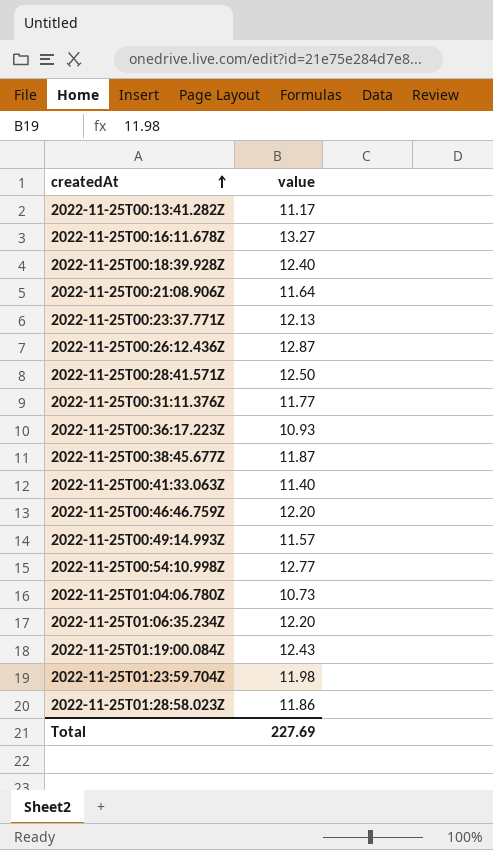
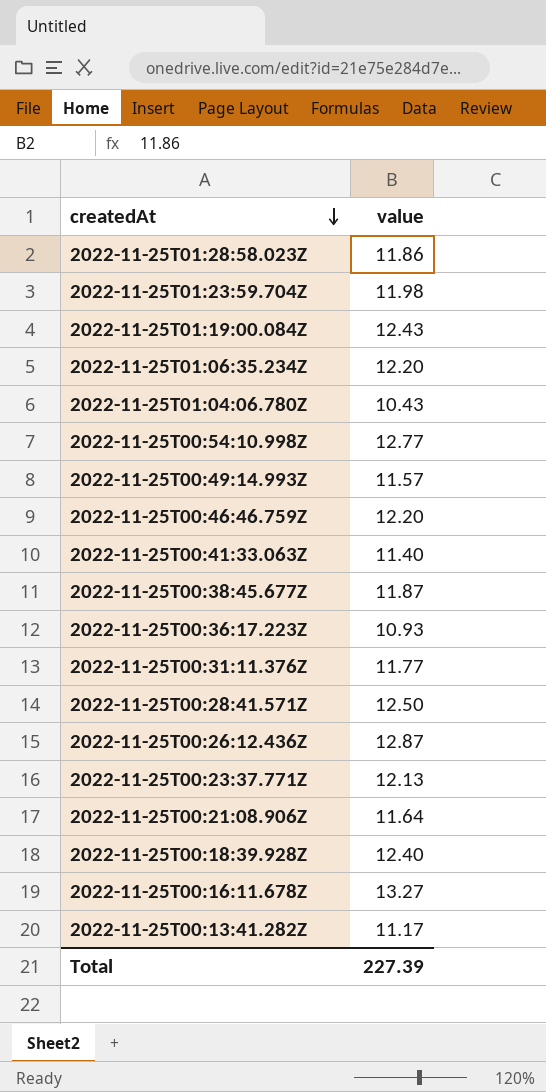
row order: createdAt ascending -> createdAt descending
2022-11-25T01:04:06.780Z | value: 10.73 -> 10.43
Total | value: 227.69 -> 227.39

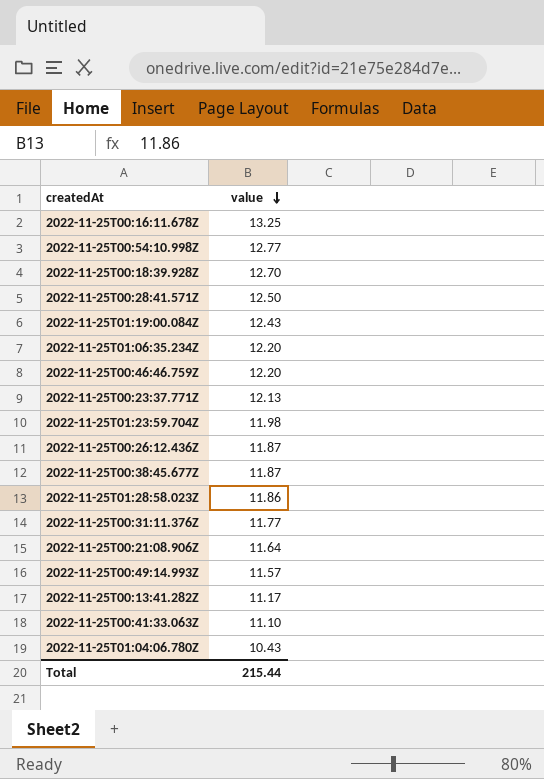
row order: createdAt descending -> value descending
row 2022-11-25T00:36:17.223Z: 10.93 -> none
2022-11-25T00:16:11.678Z | value: 13.27 -> 13.25
2022-11-25T00:18:39.928Z | value: 12.40 -> 12.70
2022-11-25T00:26:12.436Z | value: 12.87 -> 11.87
2022-11-25T00:41:33.063Z | value: 11.40 -> 11.10
Total | value: 227.39 -> 215.44

